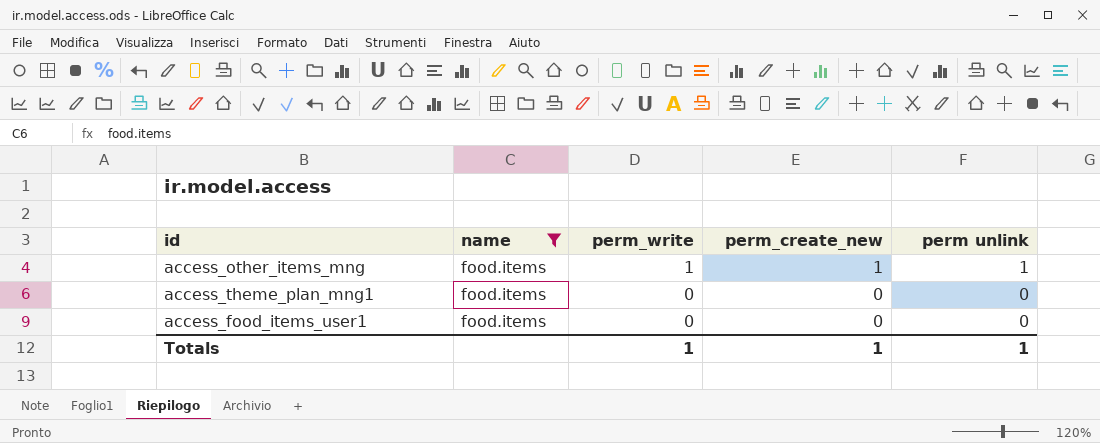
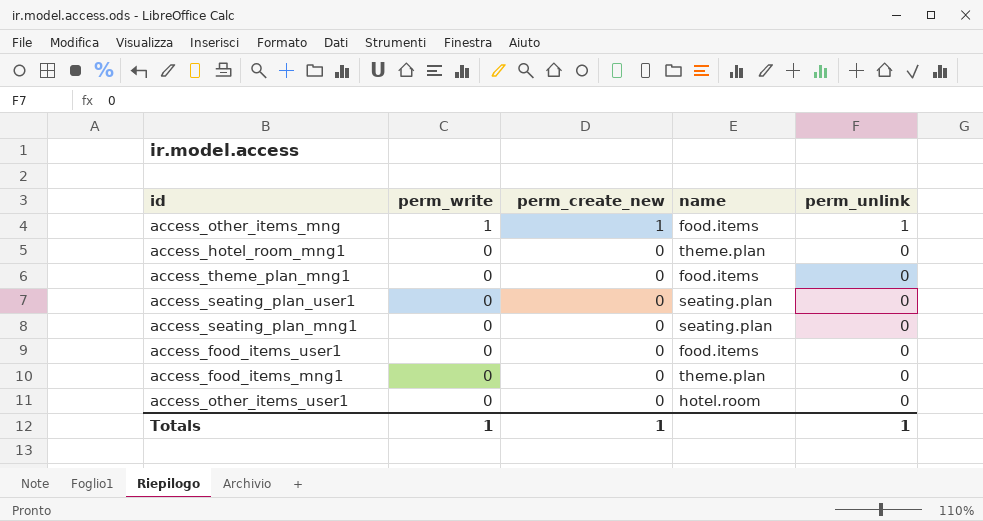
filter: name = food.items -> none
column name | position: 2 -> 4
column name: perm unlink -> perm_unlink

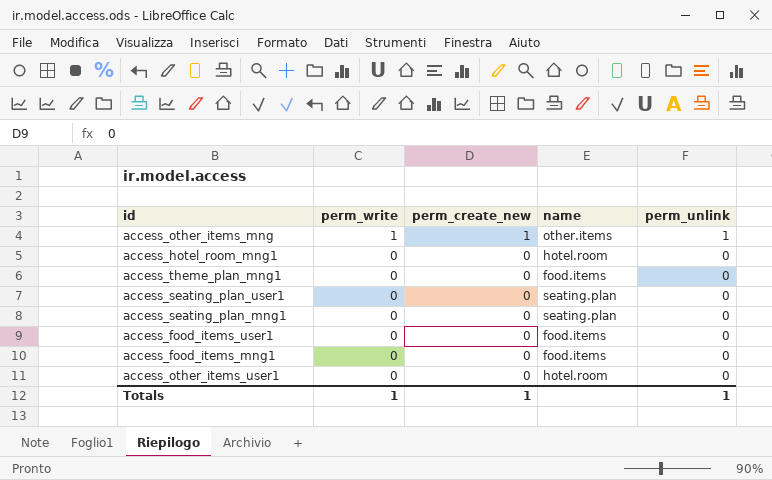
access_other_items_mng | name: food.items -> other.items
access_hotel_room_mng1 | name: theme.plan -> hotel.room
access_food_items_mng1 | name: theme.plan -> food.items

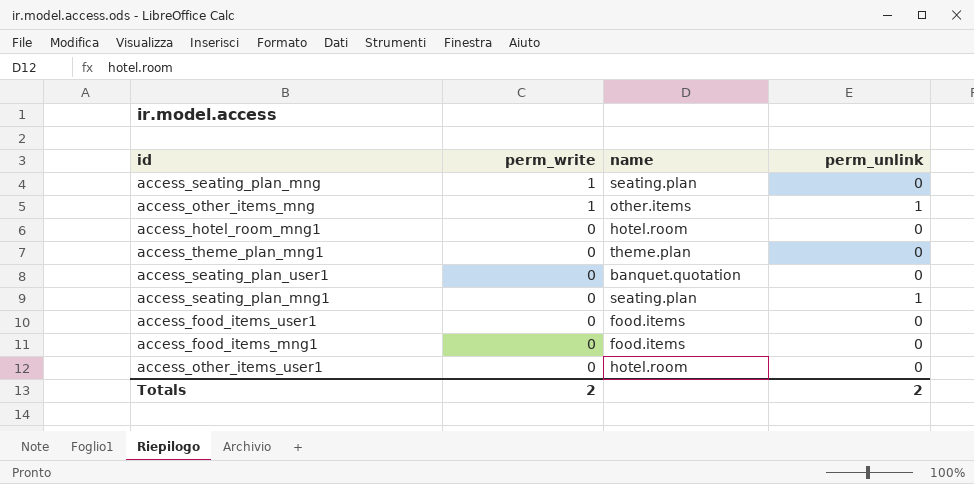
column perm_create_new | position: 3 -> none
row access_seating_plan_mng: none -> 1 | seating.plan | 0
access_theme_plan_mng1 | name: food.items -> theme.plan
access_seating_plan_user1 | name: seating.plan -> banquet.quotation
access_seating_plan_mng1 | perm_unlink: 0 -> 1
Totals | perm_write: 1 -> 2
Totals | perm_unlink: 1 -> 2

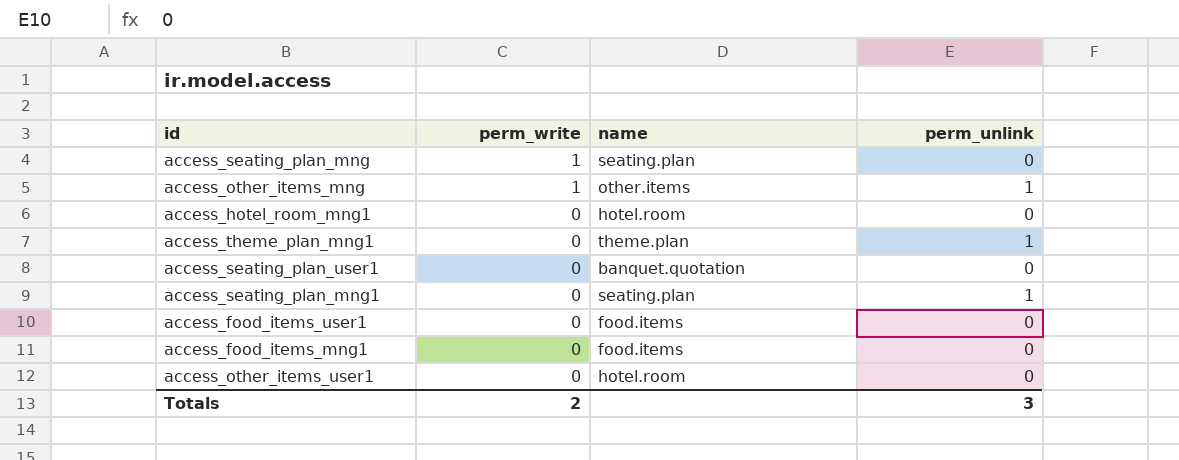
access_theme_plan_mng1 | perm_unlink: 0 -> 1
Totals | perm_unlink: 2 -> 3

